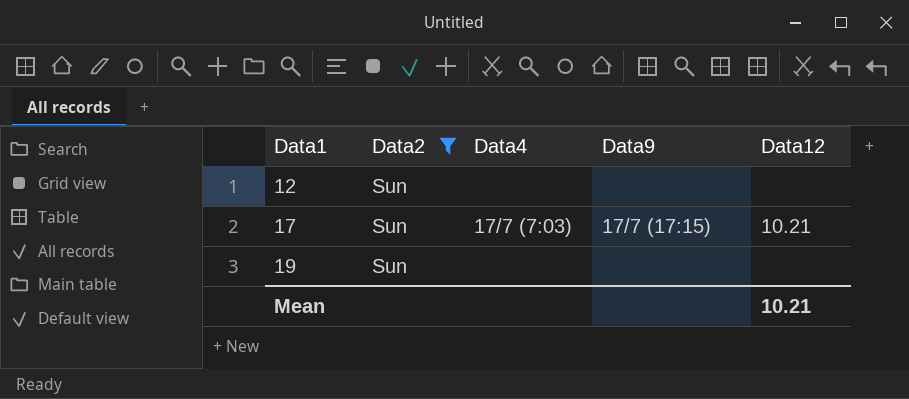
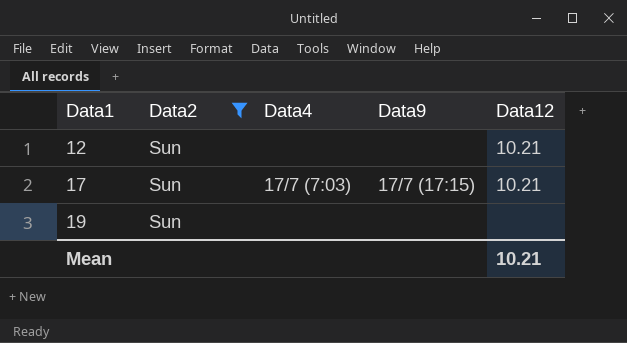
12 | Data12: none -> 10.21

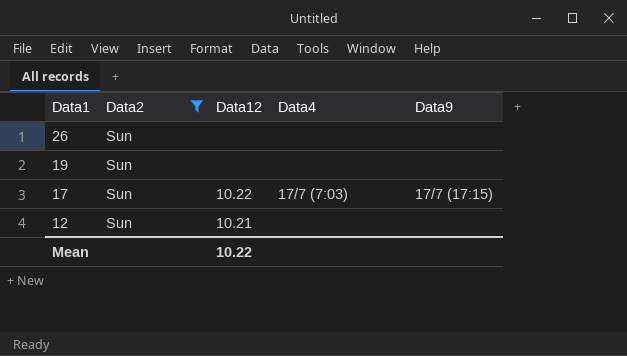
row order: Data1 ascending -> Data1 descending
column Data12 | position: 5 -> 3
row 26: none -> Sun | none | none | none
17 | Data12: 10.21 -> 10.22
Mean | Data12: 10.21 -> 10.22

